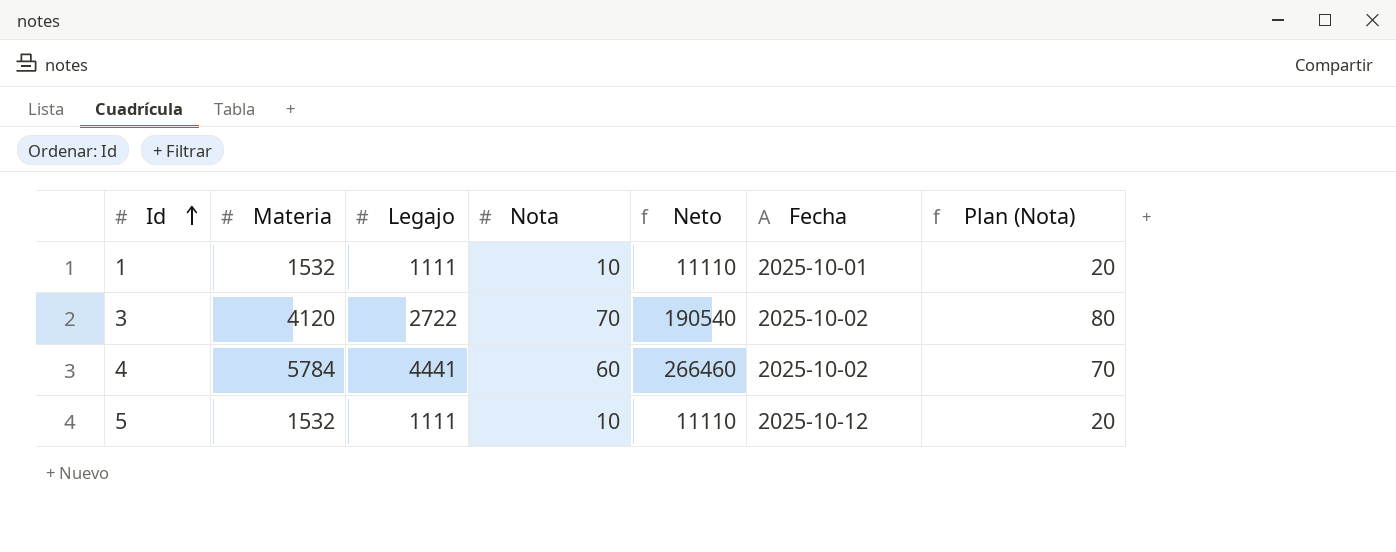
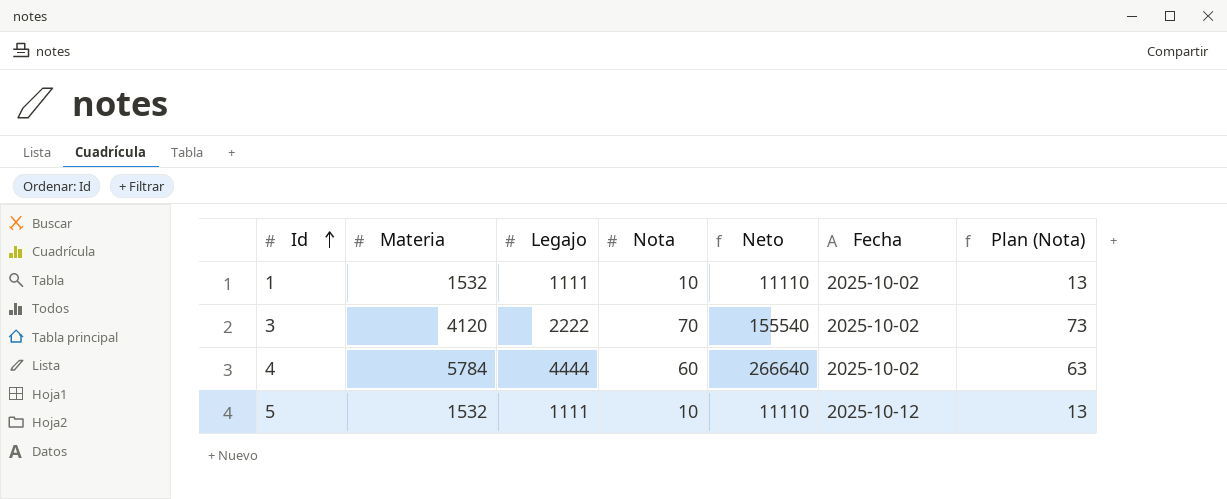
column Plan (Nota) | formula: [Nota] + 10 -> [Nota] + 3
1 | Fecha: 2025-10-01 -> 2025-10-02
3 | Legajo: 2722 -> 2222
3 | Neto: 190540 -> 155540
4 | Legajo: 4441 -> 4444
4 | Neto: 266460 -> 266640

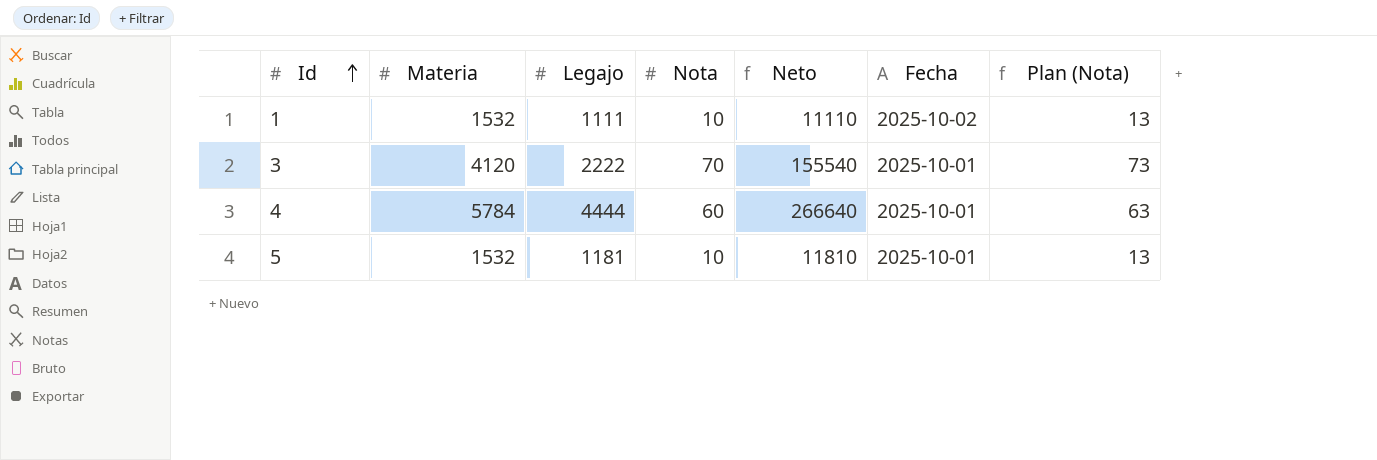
3 | Fecha: 2025-10-02 -> 2025-10-01
4 | Fecha: 2025-10-02 -> 2025-10-01
5 | Legajo: 1111 -> 1181
5 | Neto: 11110 -> 11810
5 | Fecha: 2025-10-12 -> 2025-10-01

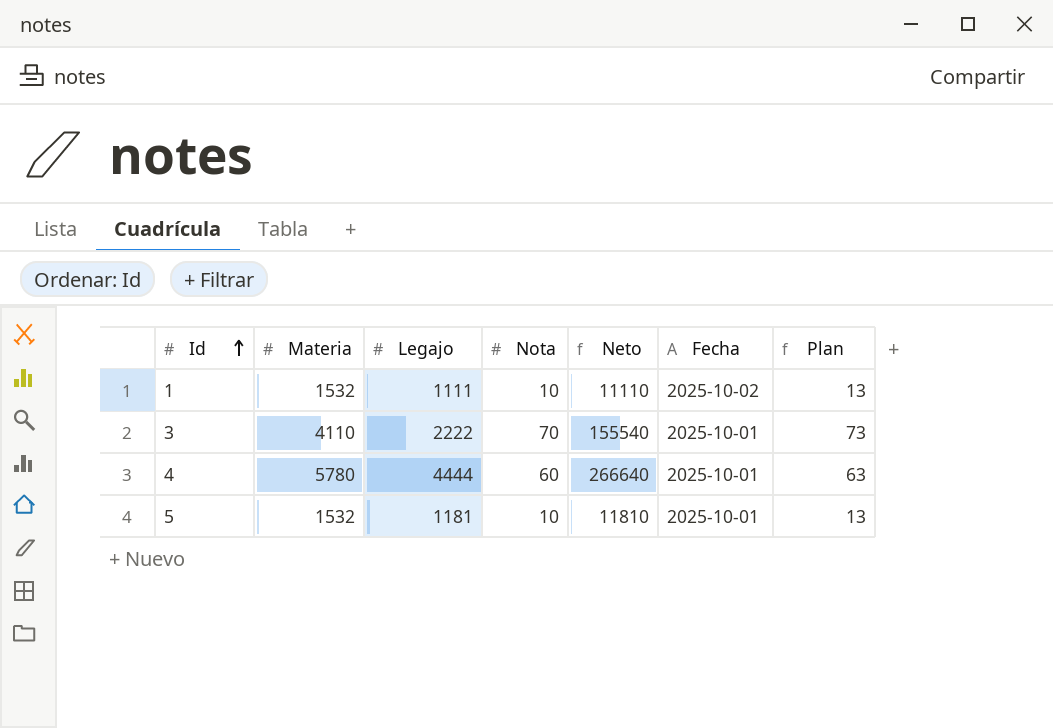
column name: Plan (Nota) -> Plan
3 | Materia: 4120 -> 4110
4 | Materia: 5784 -> 5780

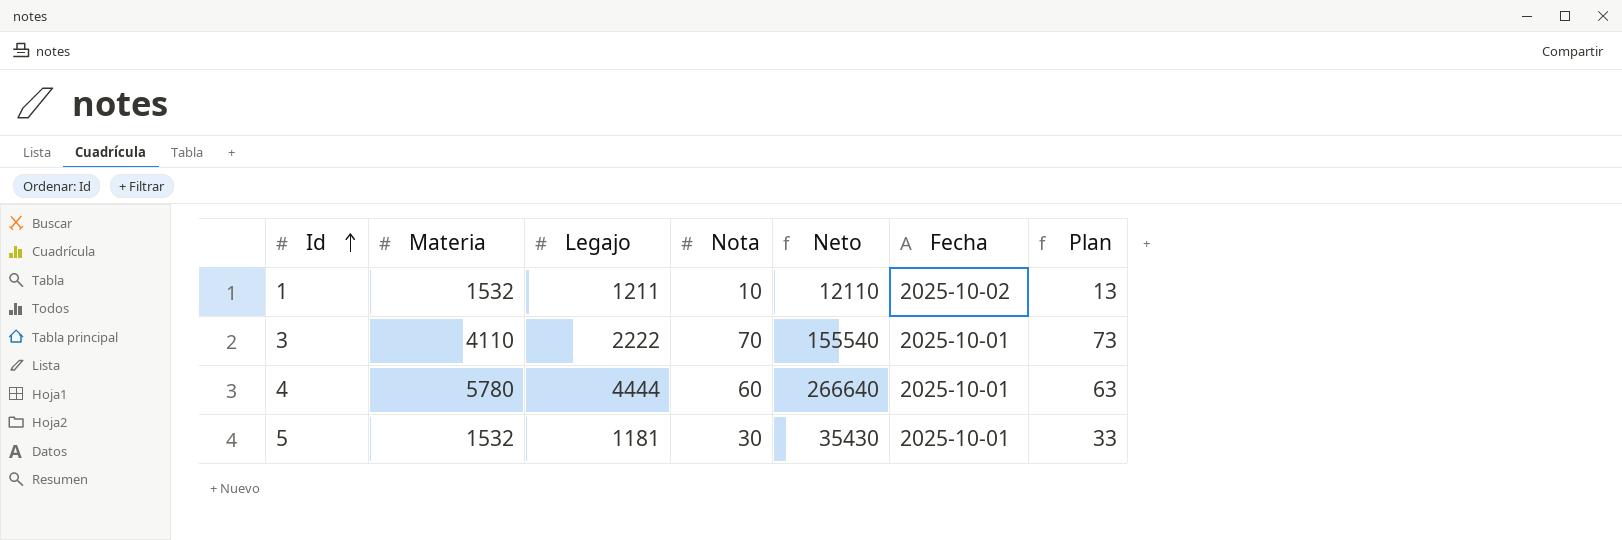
1 | Legajo: 1111 -> 1211
1 | Neto: 11110 -> 12110
5 | Nota: 10 -> 30
5 | Neto: 11810 -> 35430
5 | Plan: 13 -> 33

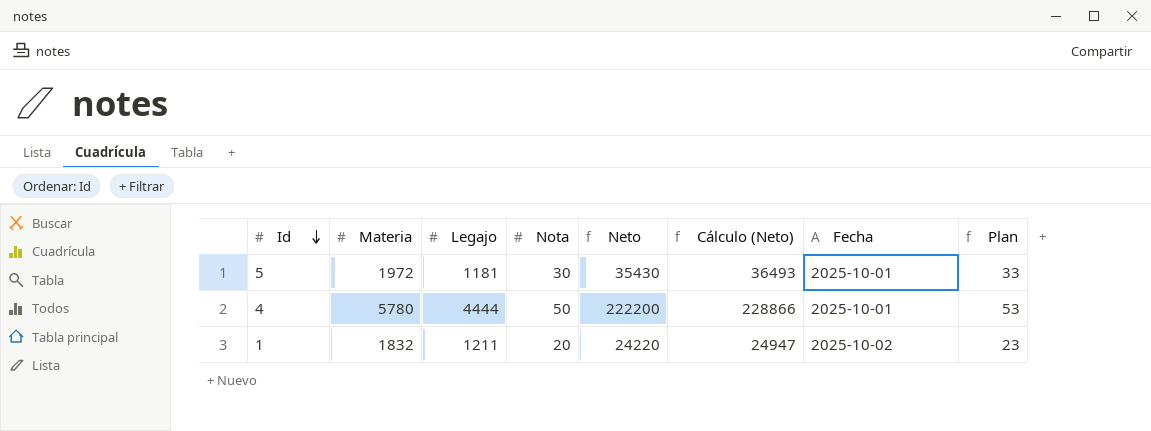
row order: Id ascending -> Id descending
column Cálculo (Neto) | formula: none -> [Neto] * 1,03
row 3: 4110 | 2222 | 70 | 155540 | 2025-10-01 | 73 -> none
5 | Materia: 1532 -> 1972
4 | Nota: 60 -> 50
4 | Neto: 266640 -> 222200
4 | Plan: 63 -> 53
1 | Materia: 1532 -> 1832
1 | Nota: 10 -> 20
1 | Neto: 12110 -> 24220
1 | Plan: 13 -> 23

